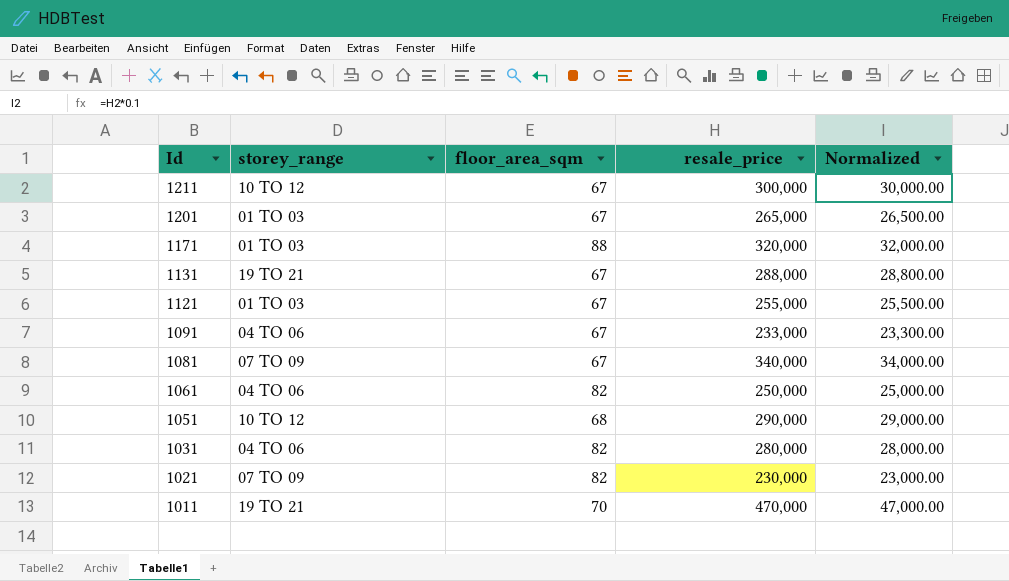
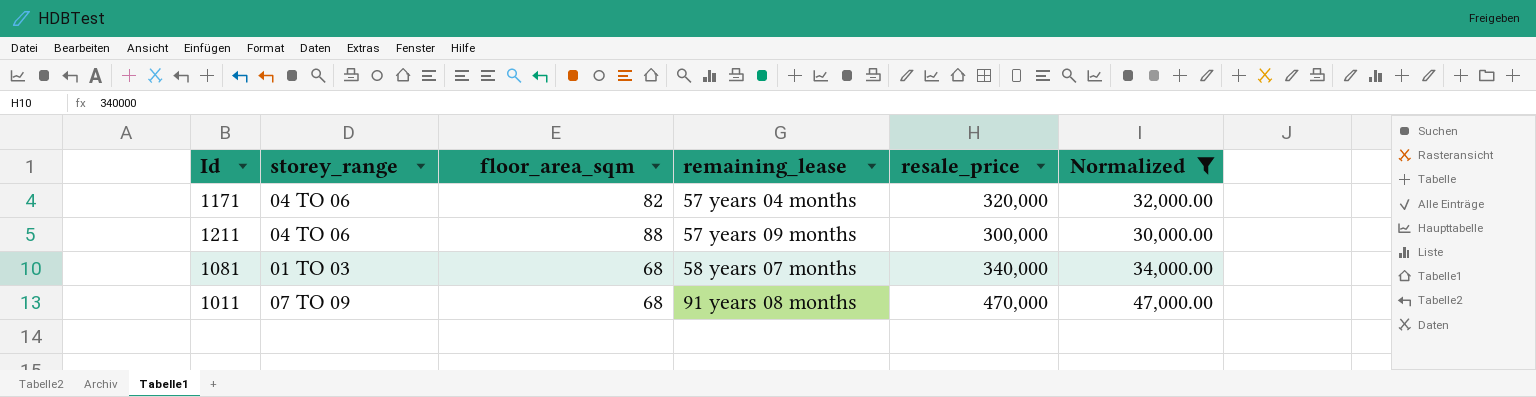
filter: none -> Normalized >= 30,000.00
row order: Id descending -> remaining_lease ascending
column remaining_lease | position: none -> 4
1171 | storey_range: 01 TO 03 -> 04 TO 06
1171 | floor_area_sqm: 88 -> 82
1211 | storey_range: 10 TO 12 -> 04 TO 06
1211 | floor_area_sqm: 67 -> 88
1081 | storey_range: 07 TO 09 -> 01 TO 03
1081 | floor_area_sqm: 67 -> 68
1011 | storey_range: 19 TO 21 -> 07 TO 09
1011 | floor_area_sqm: 70 -> 68

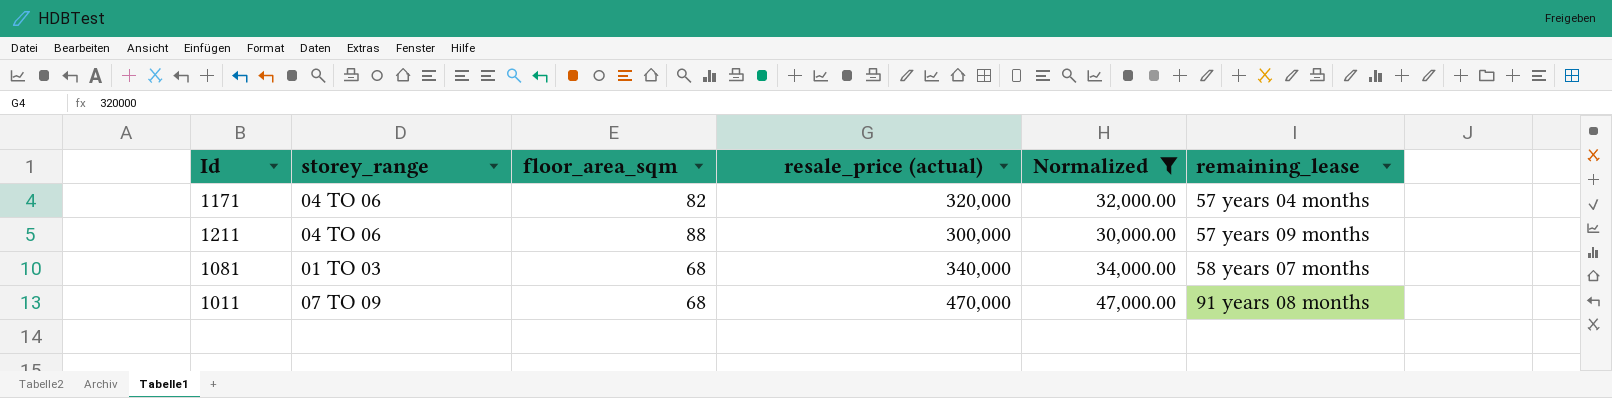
column name: resale_price -> resale_price (actual)
column remaining_lease | position: 4 -> 6

